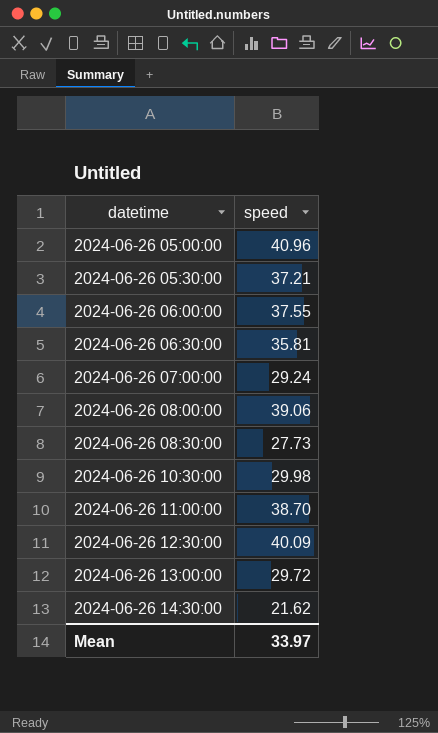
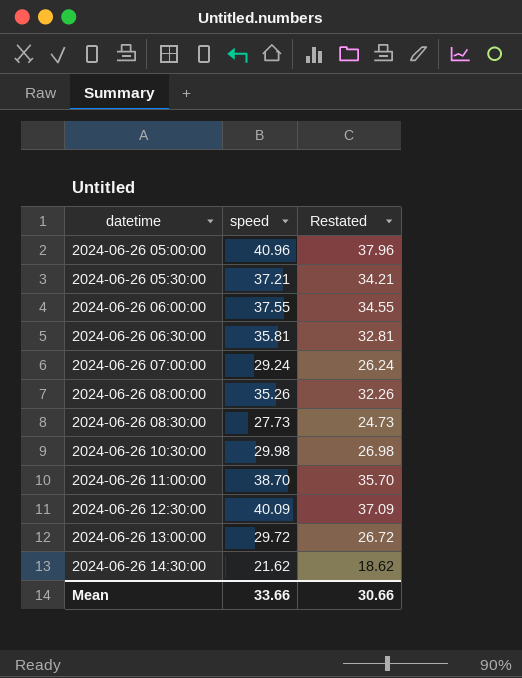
column Restated | formula: none -> [speed] - 3
2024-06-26 08:00:00 | speed: 39.06 -> 35.26
Mean | speed: 33.97 -> 33.66

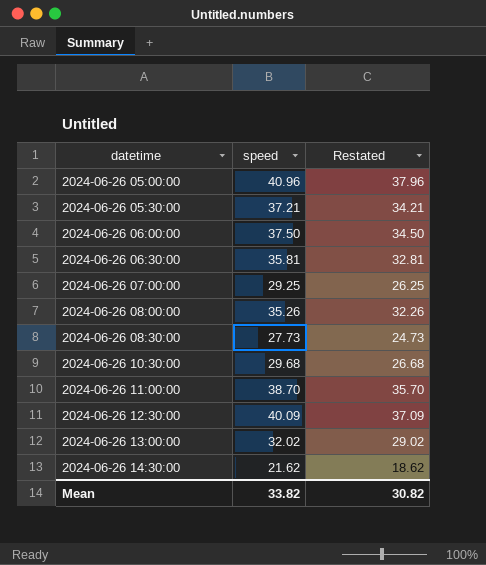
2024-06-26 06:00:00 | speed: 37.55 -> 37.50
2024-06-26 06:00:00 | Restated: 34.55 -> 34.50
2024-06-26 07:00:00 | speed: 29.24 -> 29.25
2024-06-26 07:00:00 | Restated: 26.24 -> 26.25
2024-06-26 10:30:00 | speed: 29.98 -> 29.68
2024-06-26 10:30:00 | Restated: 26.98 -> 26.68
2024-06-26 13:00:00 | speed: 29.72 -> 32.02
2024-06-26 13:00:00 | Restated: 26.72 -> 29.02
Mean | speed: 33.66 -> 33.82
Mean | Restated: 30.66 -> 30.82

